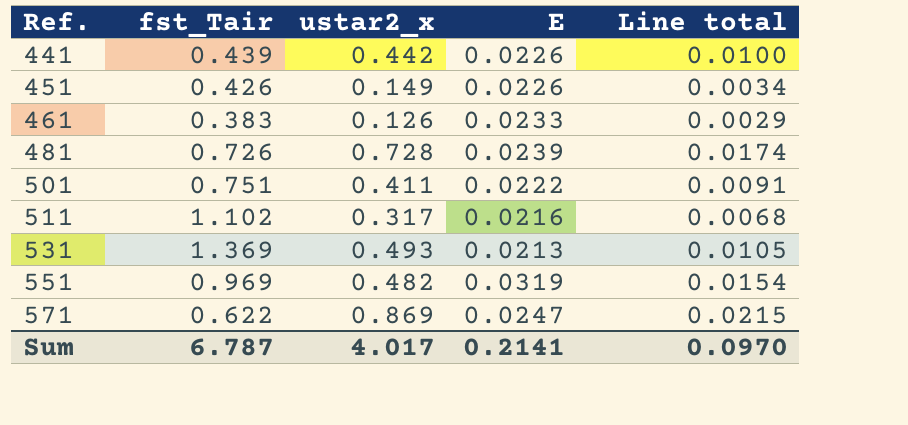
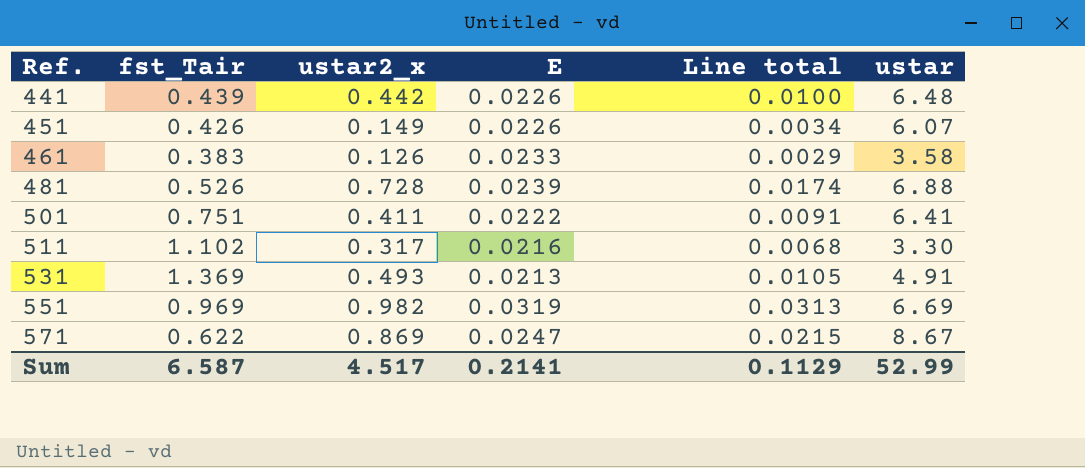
column ustar | position: none -> 6
481 | fst_Tair: 0.726 -> 0.526
551 | ustar2_x: 0.482 -> 0.982
551 | Line total: 0.0154 -> 0.0313
Sum | fst_Tair: 6.787 -> 6.587
Sum | ustar2_x: 4.017 -> 4.517
Sum | Line total: 0.0970 -> 0.1129

